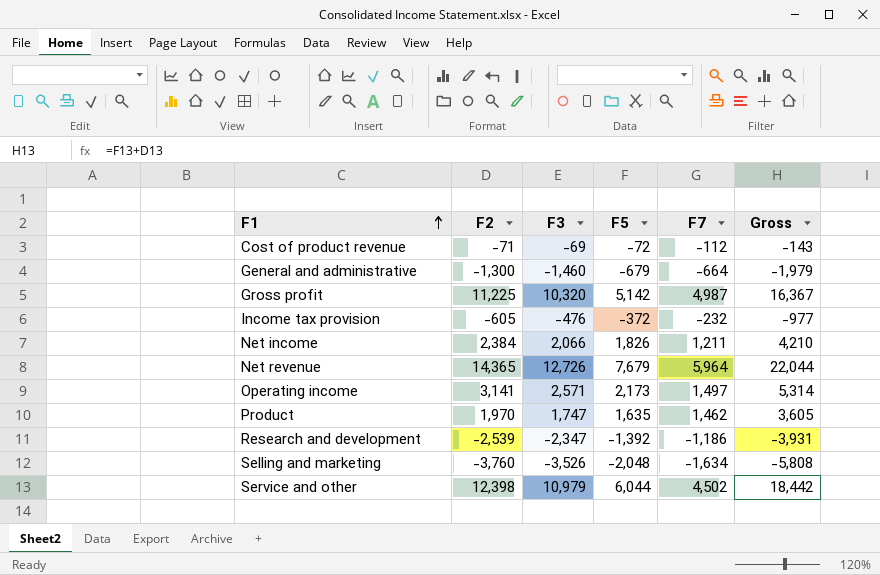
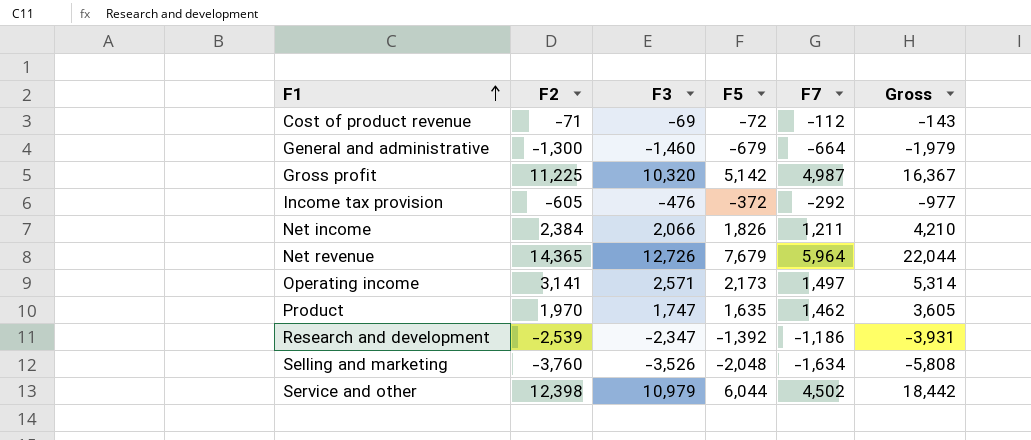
Income tax provision | F7: -232 -> -292

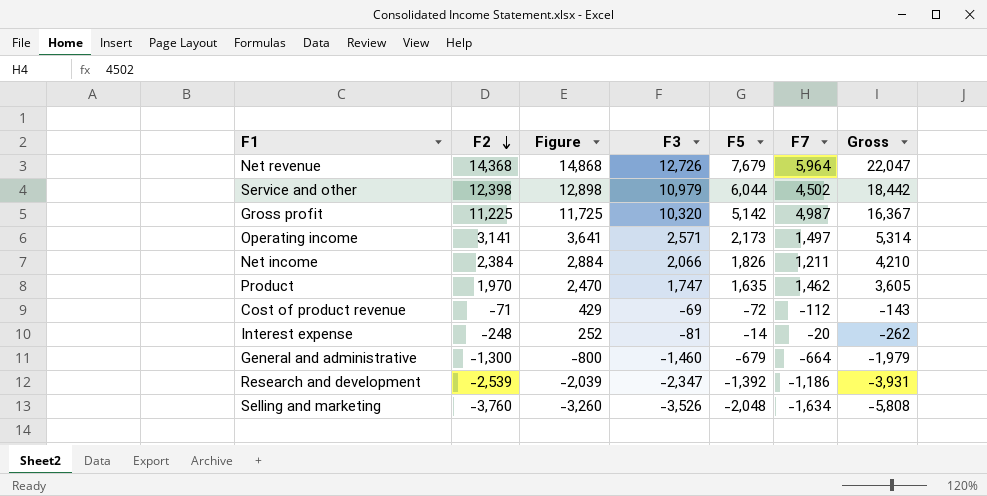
row order: F1 ascending -> F2 descending
column Figure | formula: none -> [F2] + 500
row Income tax provision: -605 | -476 | -372 | -292 | -977 -> none
Net revenue | F2: 14,365 -> 14,368
Net revenue | Gross: 22,044 -> 22,047
row Interest expense: none -> -248 | 252 | -81 | -14 | -20 | -262

